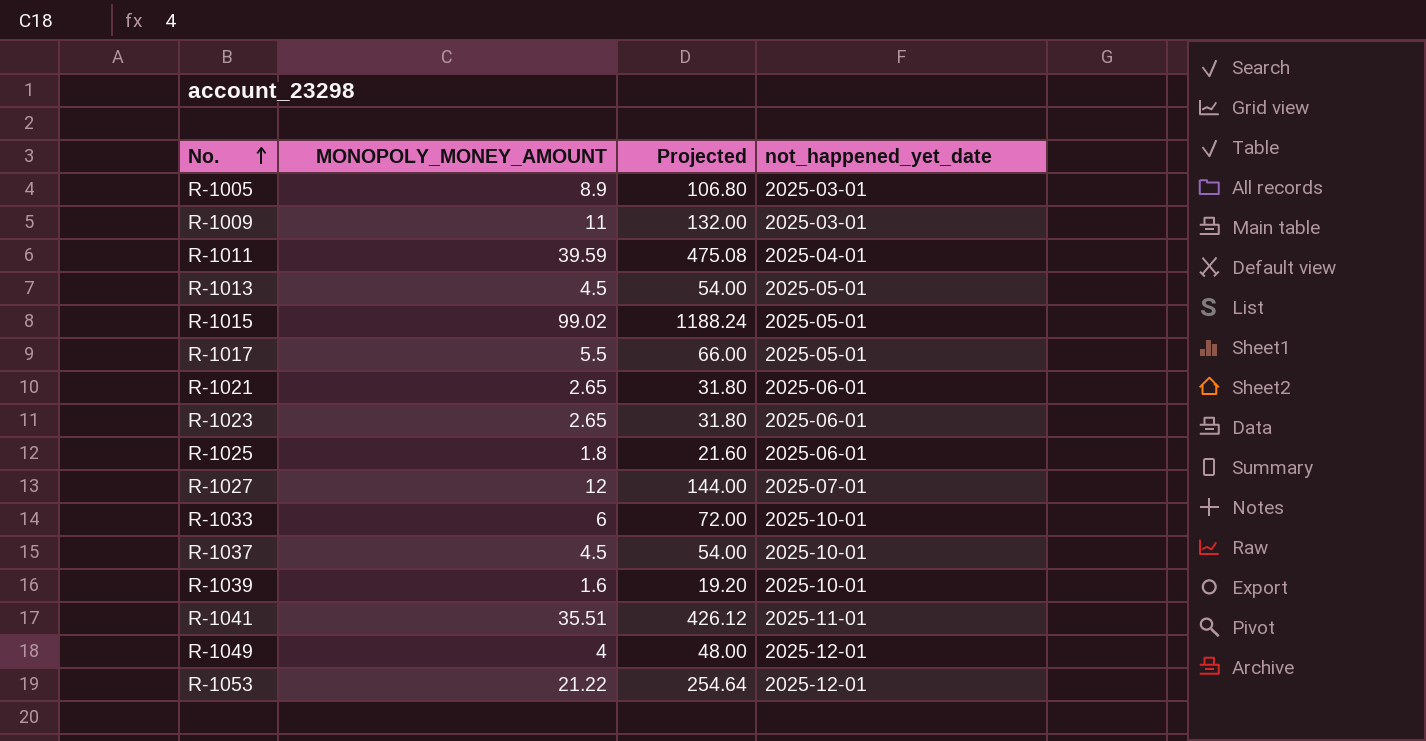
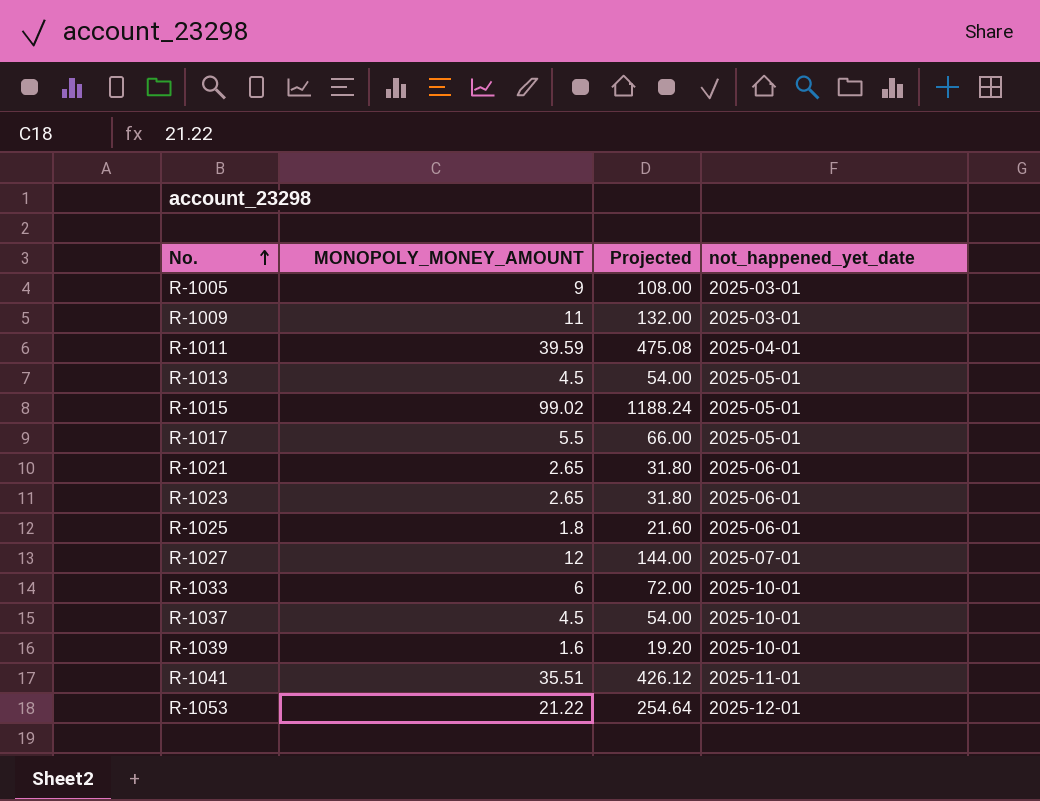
row R-1049: 4 | 48.00 | 2025-12-01 -> none
R-1005 | MONOPOLY_MONEY_AMOUNT: 8.9 -> 9
R-1005 | Projected: 106.80 -> 108.00

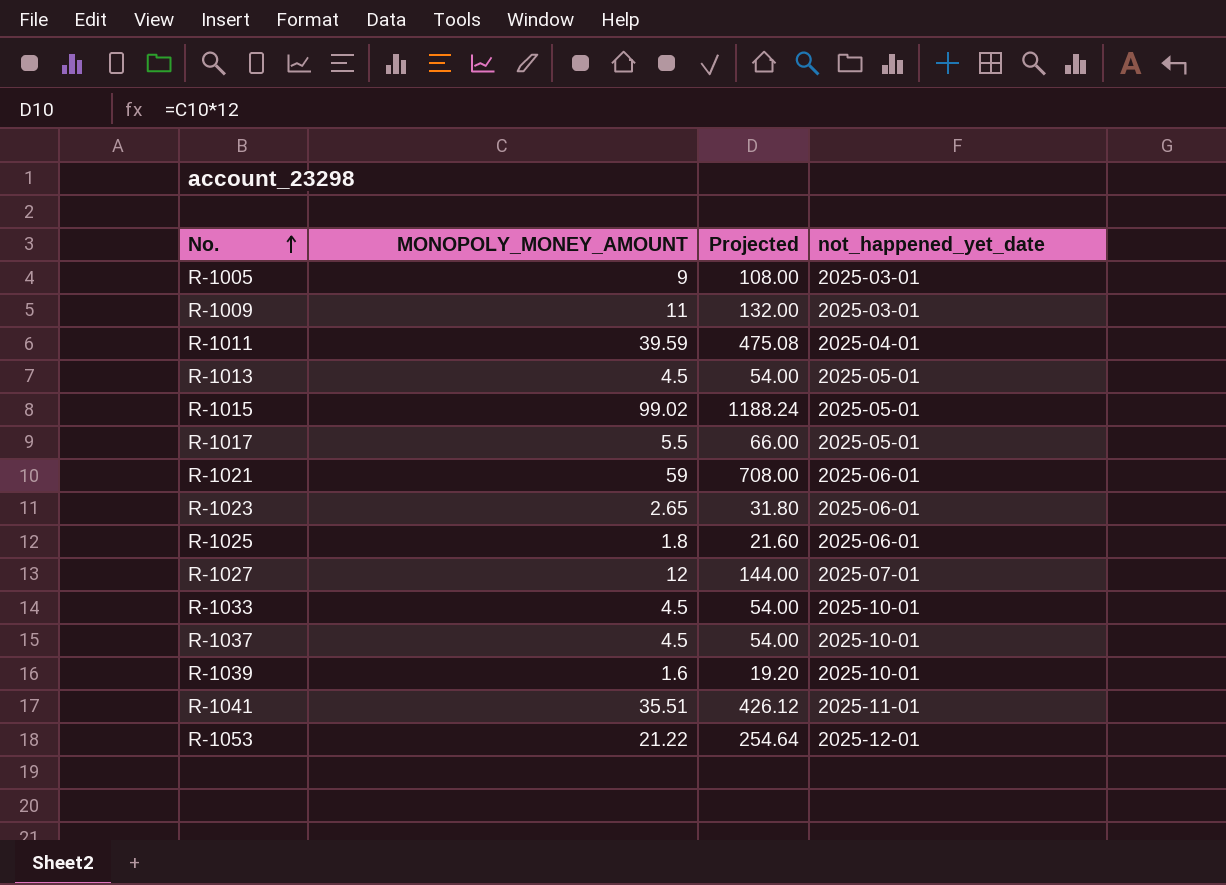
R-1021 | MONOPOLY_MONEY_AMOUNT: 2.65 -> 59
R-1021 | Projected: 31.80 -> 708.00
R-1033 | MONOPOLY_MONEY_AMOUNT: 6 -> 4.5
R-1033 | Projected: 72.00 -> 54.00

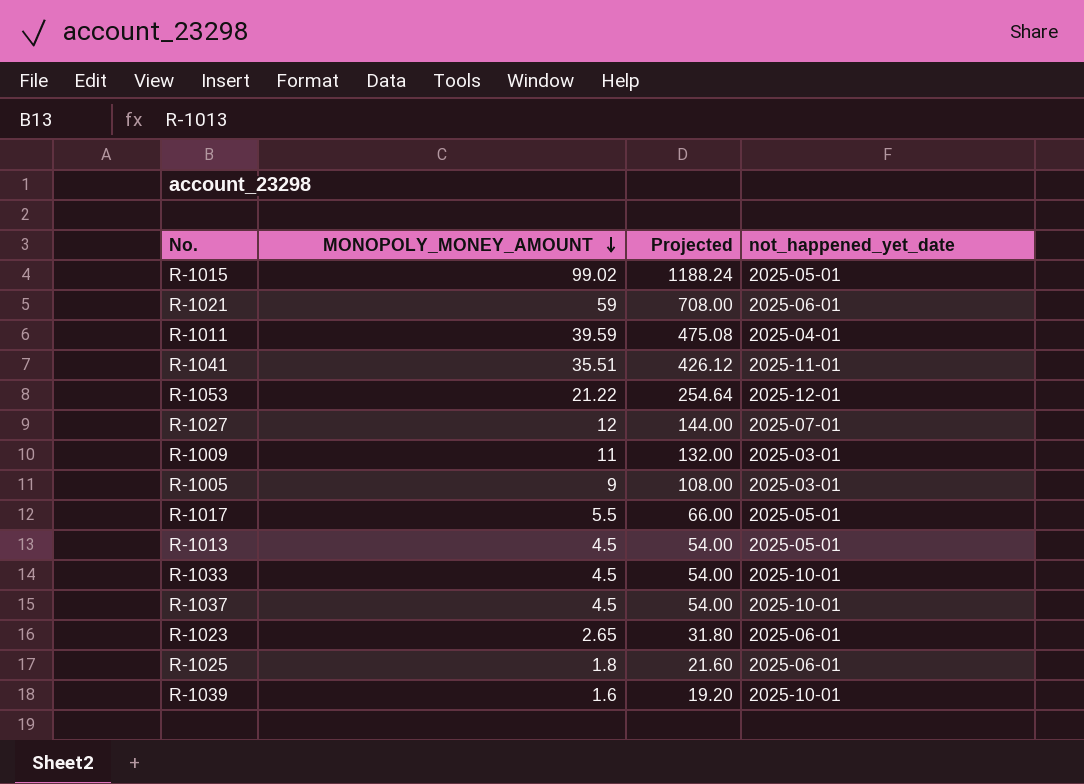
row order: No. ascending -> MONOPOLY_MONEY_AMOUNT descending

